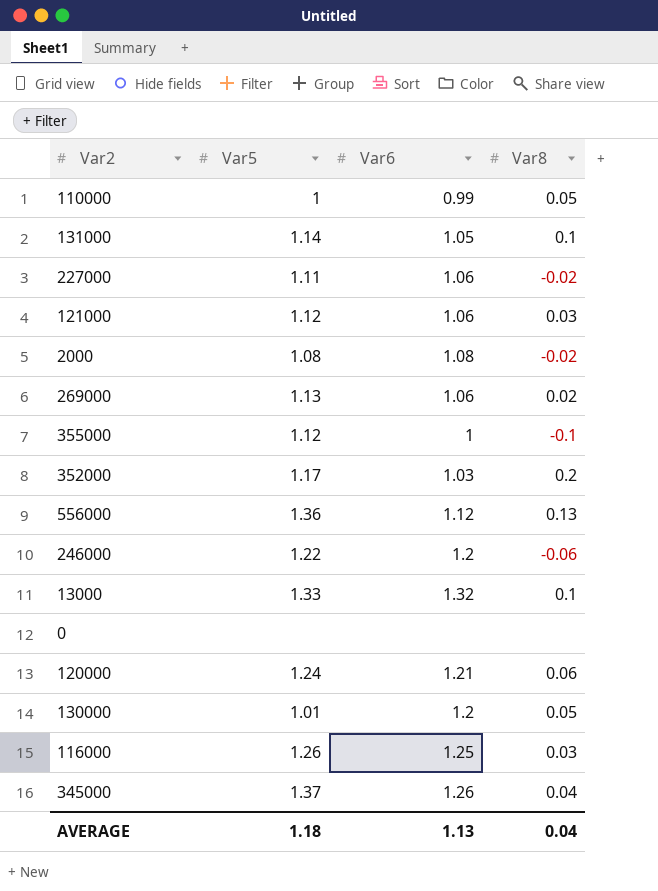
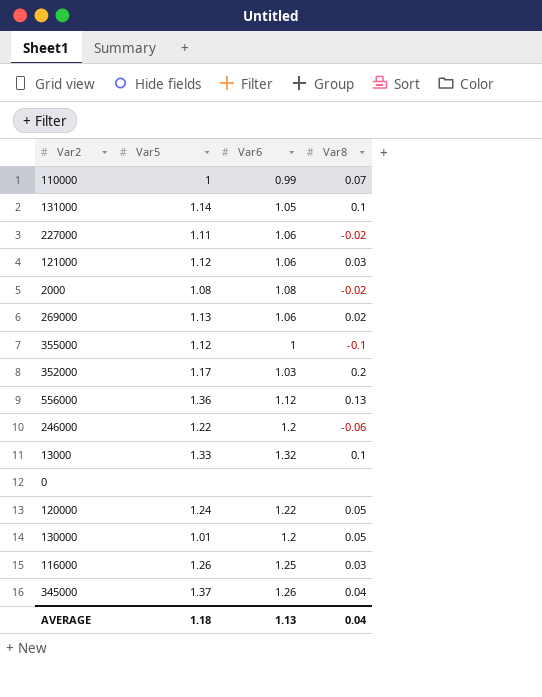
110000 | Var8: 0.05 -> 0.07
120000 | Var6: 1.21 -> 1.22
120000 | Var8: 0.06 -> 0.05

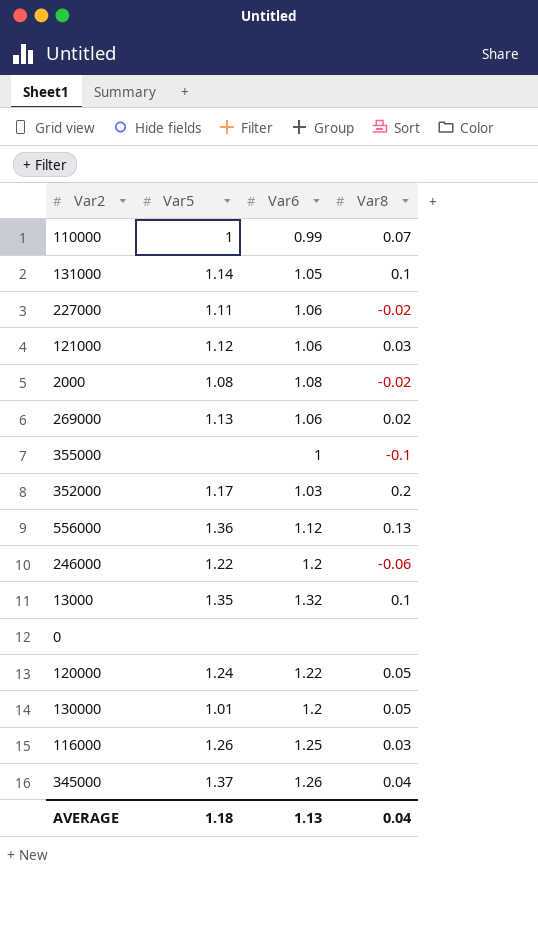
355000 | Var5: 1.12 -> none
13000 | Var5: 1.33 -> 1.35

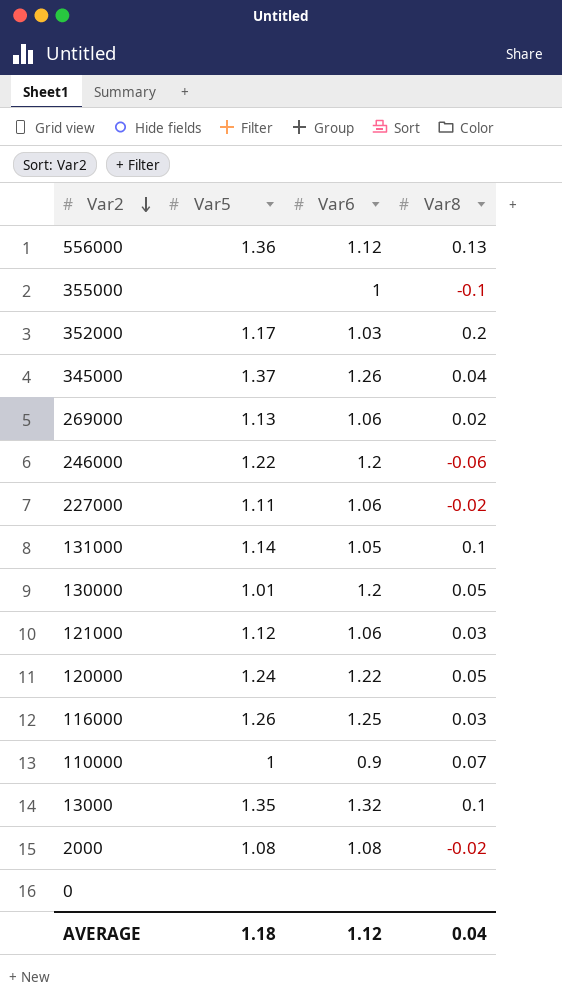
row order: none -> Var2 descending
110000 | Var6: 0.99 -> 0.9
AVERAGE | Var6: 1.13 -> 1.12

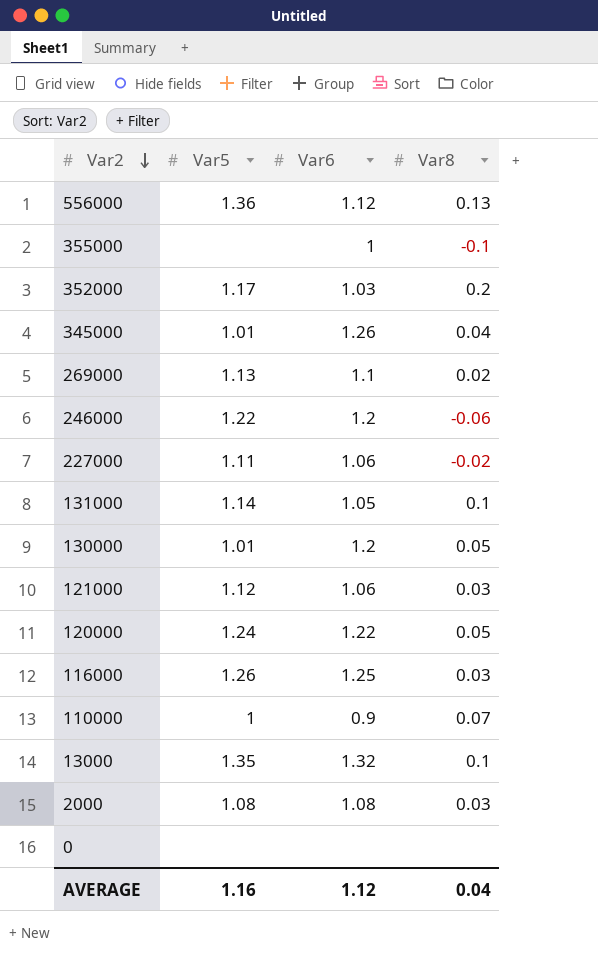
345000 | Var5: 1.37 -> 1.01
269000 | Var6: 1.06 -> 1.1
2000 | Var8: -0.02 -> 0.03
AVERAGE | Var5: 1.18 -> 1.16

